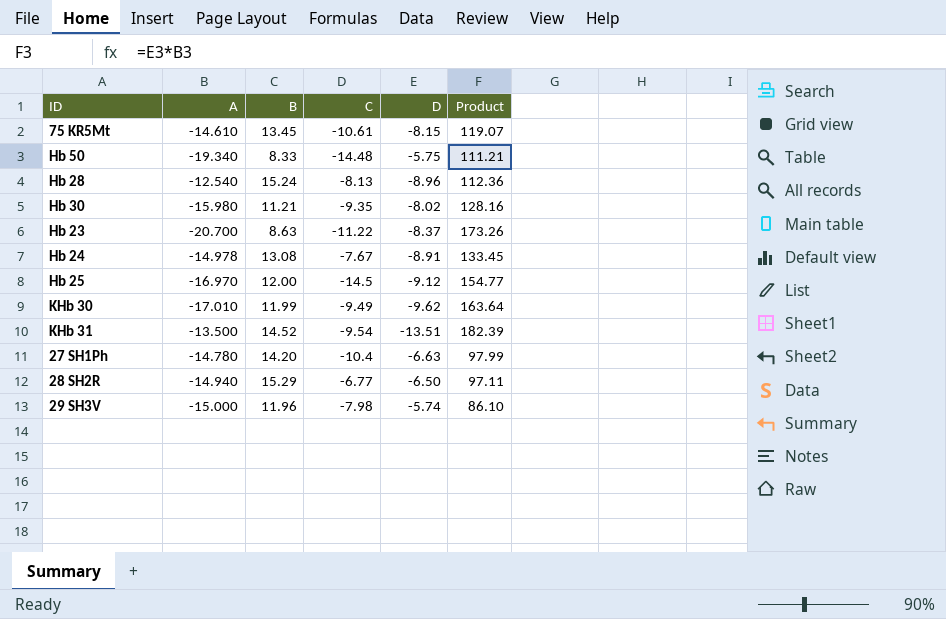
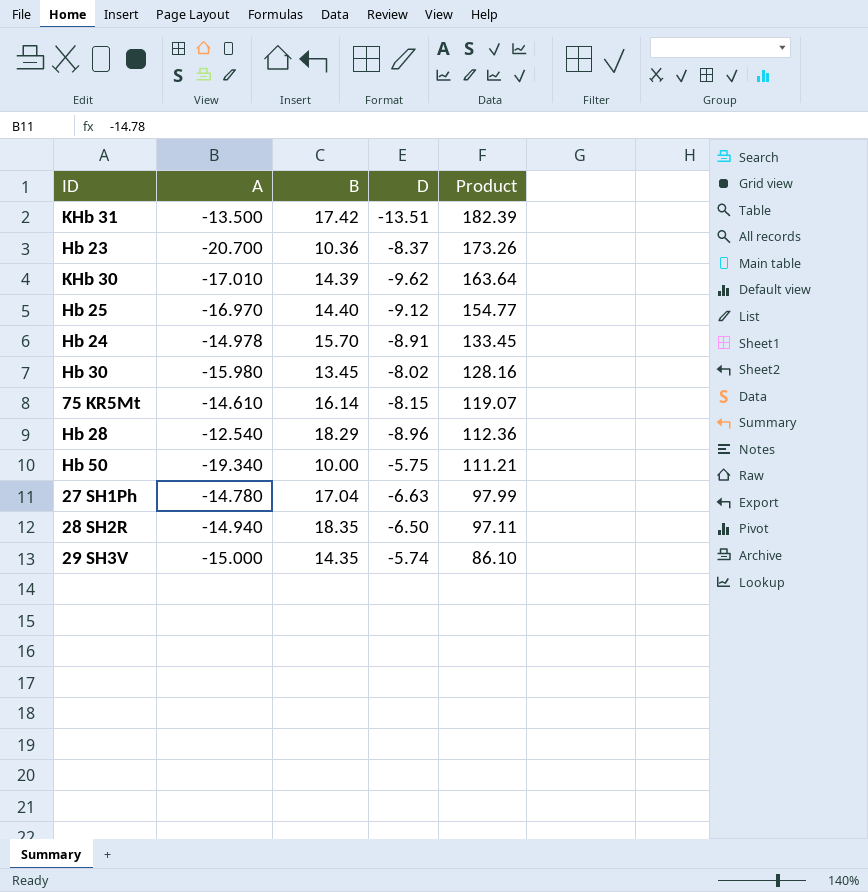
row order: none -> Product descending
column C | position: 4 -> none
KHb 31 | B: 14.52 -> 17.42
Hb 23 | B: 8.63 -> 10.36
KHb 30 | B: 11.99 -> 14.39
Hb 25 | B: 12.00 -> 14.40
Hb 24 | B: 13.08 -> 15.70
Hb 30 | B: 11.21 -> 13.45
75 KR5Mt | B: 13.45 -> 16.14
Hb 28 | B: 15.24 -> 18.29
Hb 50 | B: 8.33 -> 10.00
27 SH1Ph | B: 14.20 -> 17.04
28 SH2R | B: 15.29 -> 18.35
29 SH3V | B: 11.96 -> 14.35

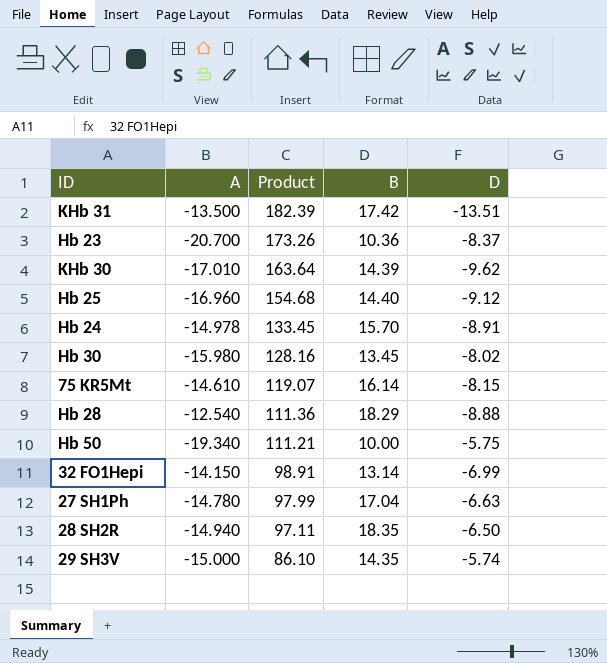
column Product | position: 5 -> 3
Hb 25 | A: -16.970 -> -16.960
Hb 25 | Product: 154.77 -> 154.68
Hb 28 | Product: 112.36 -> 111.36
Hb 28 | D: -8.96 -> -8.88
row 32 FO1Hepi: none -> -14.150 | 98.91 | 13.14 | -6.99

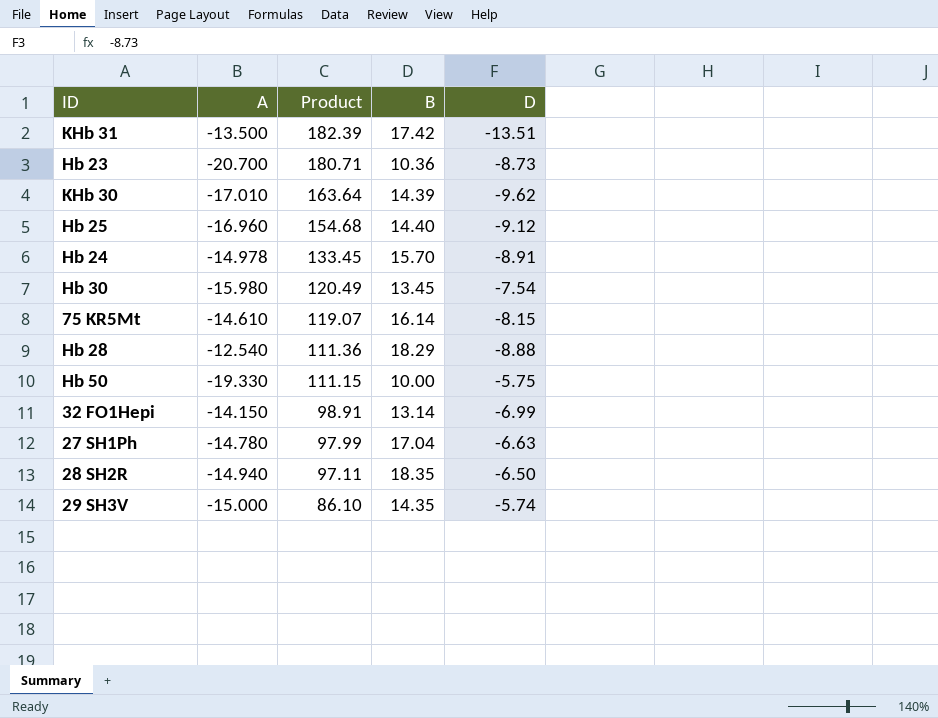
Hb 23 | Product: 173.26 -> 180.71
Hb 23 | D: -8.37 -> -8.73
Hb 30 | Product: 128.16 -> 120.49
Hb 30 | D: -8.02 -> -7.54
Hb 50 | A: -19.340 -> -19.330
Hb 50 | Product: 111.21 -> 111.15

